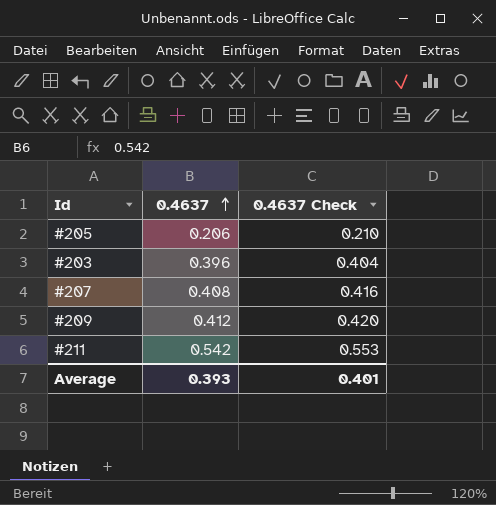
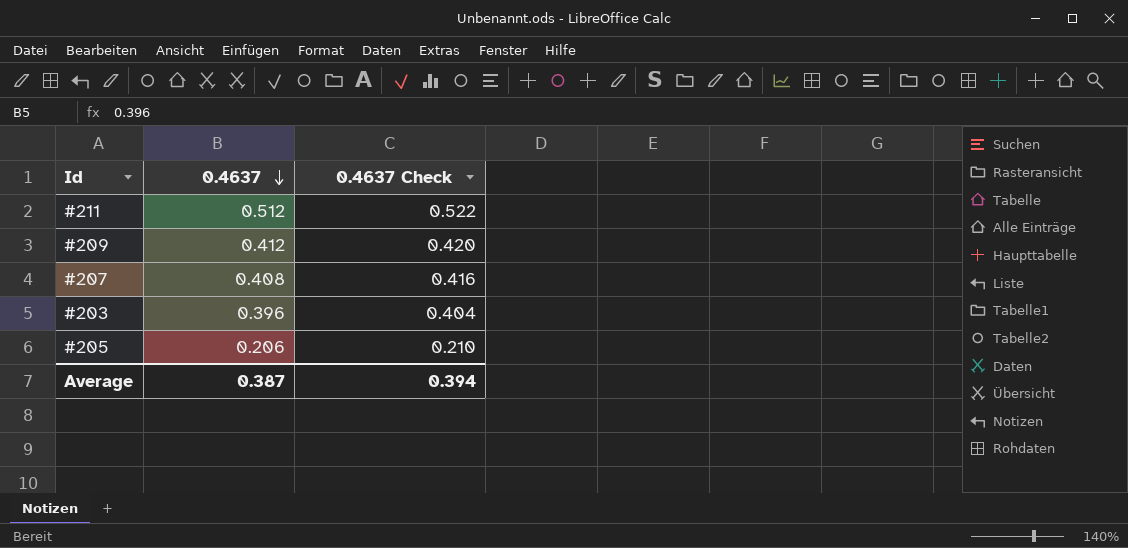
row order: 0.4637 ascending -> 0.4637 descending
#211 | 0.4637: 0.542 -> 0.512
#211 | 0.4637 Check: 0.553 -> 0.522
Average | 0.4637: 0.393 -> 0.387
Average | 0.4637 Check: 0.401 -> 0.394

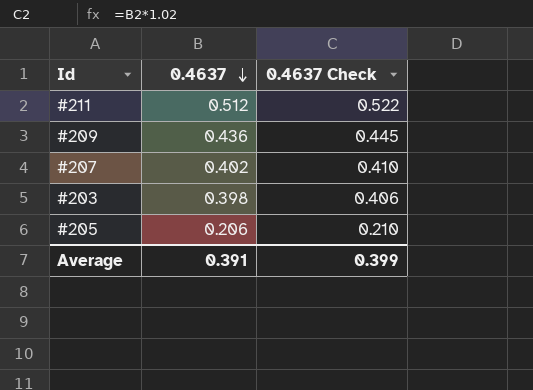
#209 | 0.4637: 0.412 -> 0.436
#209 | 0.4637 Check: 0.420 -> 0.445
#207 | 0.4637: 0.408 -> 0.402
#207 | 0.4637 Check: 0.416 -> 0.410
#203 | 0.4637: 0.396 -> 0.398
#203 | 0.4637 Check: 0.404 -> 0.406
Average | 0.4637: 0.387 -> 0.391
Average | 0.4637 Check: 0.394 -> 0.399

